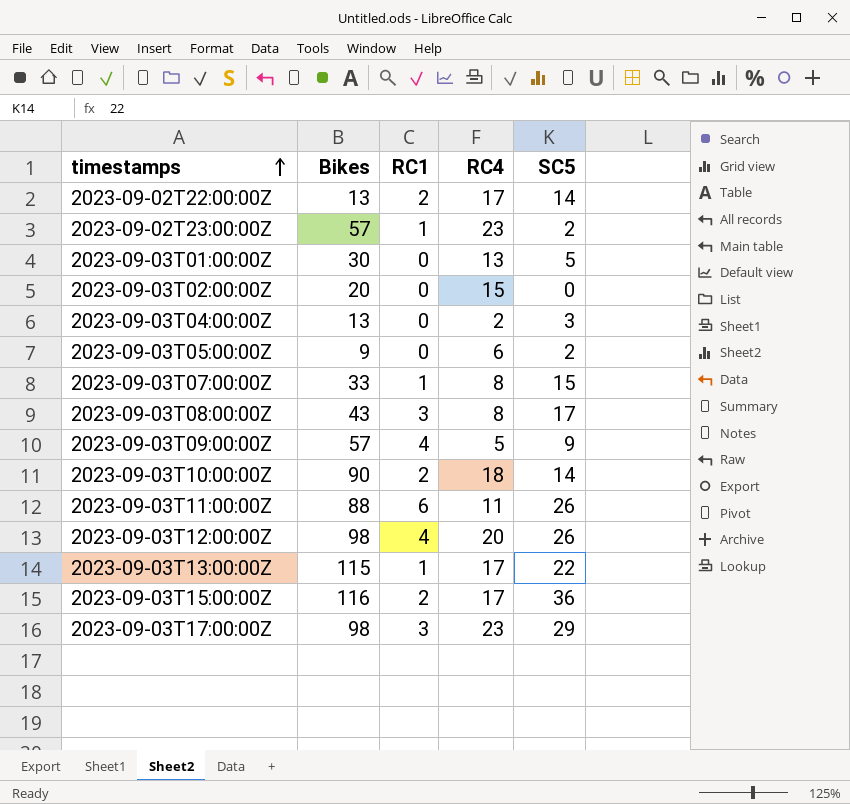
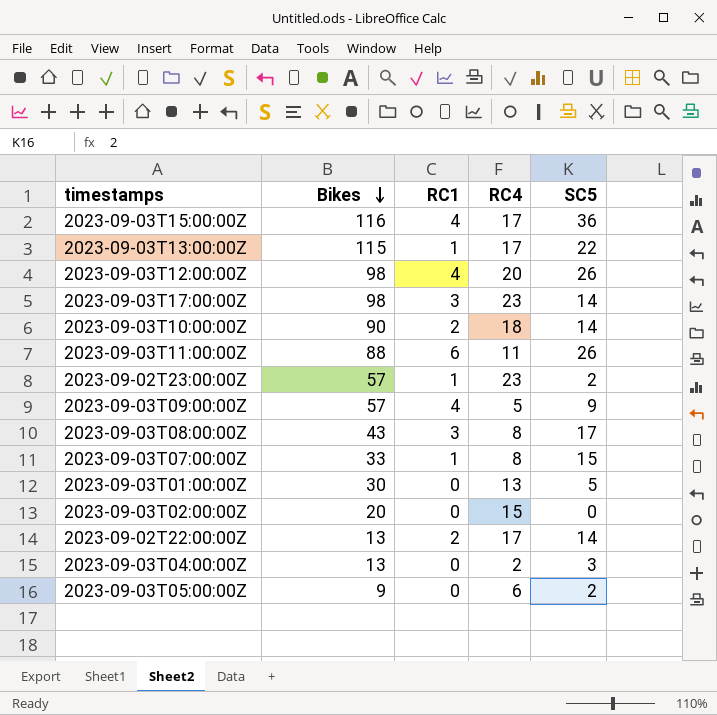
row order: timestamps ascending -> Bikes descending
2023-09-03T15:00:00Z | RC1: 2 -> 4
2023-09-03T17:00:00Z | SC5: 29 -> 14

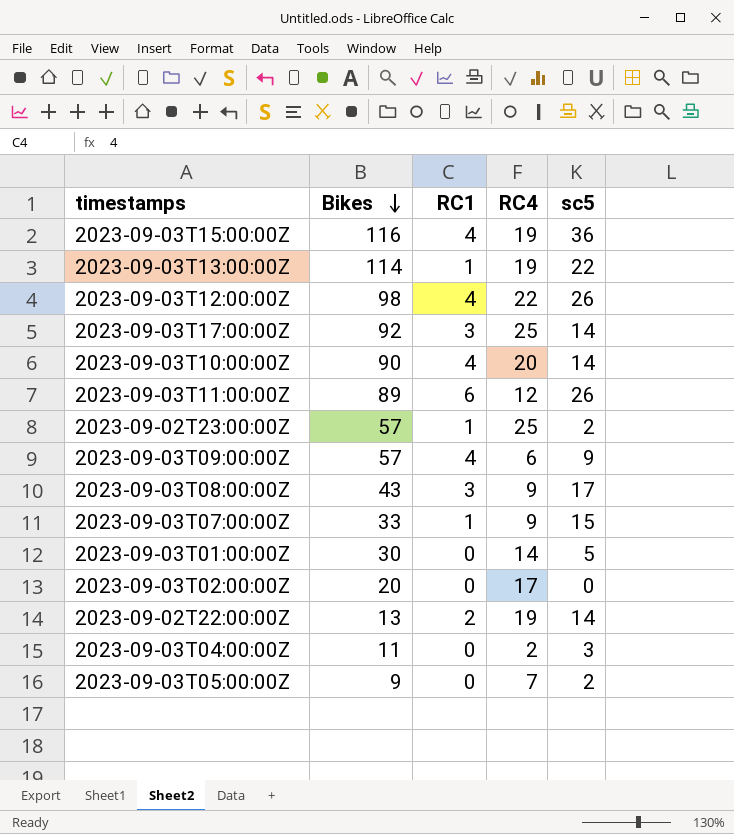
column name: SC5 -> sc5
2023-09-03T15:00:00Z | RC4: 17 -> 19
2023-09-03T13:00:00Z | Bikes: 115 -> 114
2023-09-03T13:00:00Z | RC4: 17 -> 19
2023-09-03T12:00:00Z | RC4: 20 -> 22
2023-09-03T17:00:00Z | Bikes: 98 -> 92
2023-09-03T17:00:00Z | RC4: 23 -> 25
2023-09-03T10:00:00Z | RC1: 2 -> 4
2023-09-03T10:00:00Z | RC4: 18 -> 20
2023-09-03T11:00:00Z | Bikes: 88 -> 89
2023-09-03T11:00:00Z | RC4: 11 -> 12
2023-09-02T23:00:00Z | RC4: 23 -> 25
2023-09-03T09:00:00Z | RC4: 5 -> 6
2023-09-03T08:00:00Z | RC4: 8 -> 9
2023-09-03T07:00:00Z | RC4: 8 -> 9
2023-09-03T01:00:00Z | RC4: 13 -> 14
2023-09-03T02:00:00Z | RC4: 15 -> 17
2023-09-02T22:00:00Z | RC4: 17 -> 19
2023-09-03T04:00:00Z | Bikes: 13 -> 11
2023-09-03T05:00:00Z | RC4: 6 -> 7

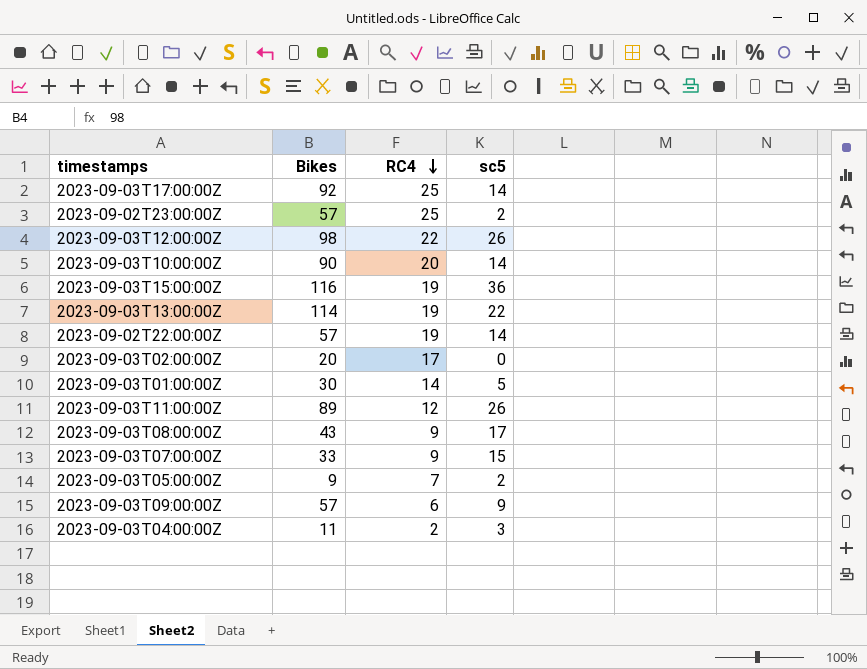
row order: Bikes descending -> RC4 descending
column RC1 | position: 3 -> none
2023-09-02T22:00:00Z | Bikes: 13 -> 57

